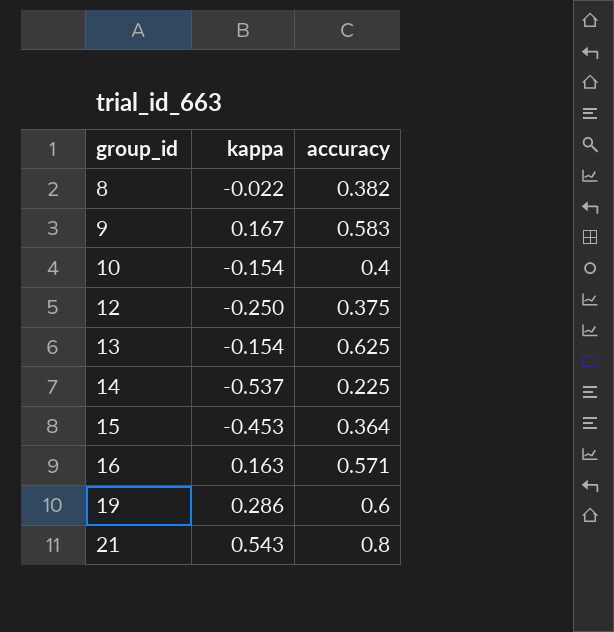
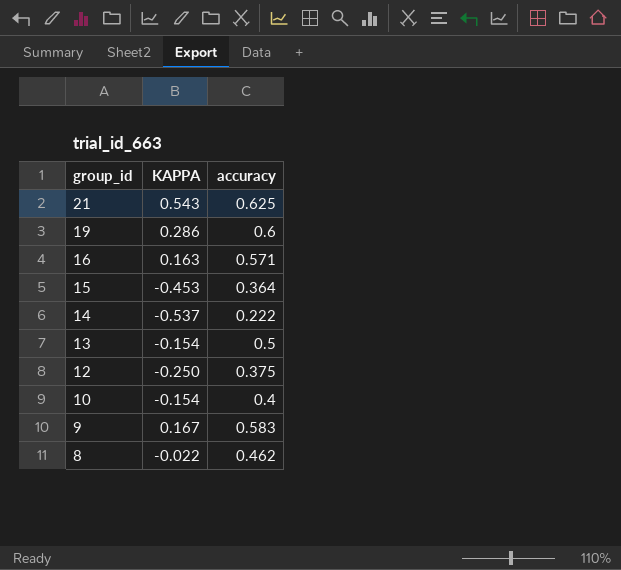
row order: group_id ascending -> group_id descending
column name: kappa -> KAPPA
21 | accuracy: 0.8 -> 0.625
14 | accuracy: 0.225 -> 0.222
13 | accuracy: 0.625 -> 0.5
8 | accuracy: 0.382 -> 0.462

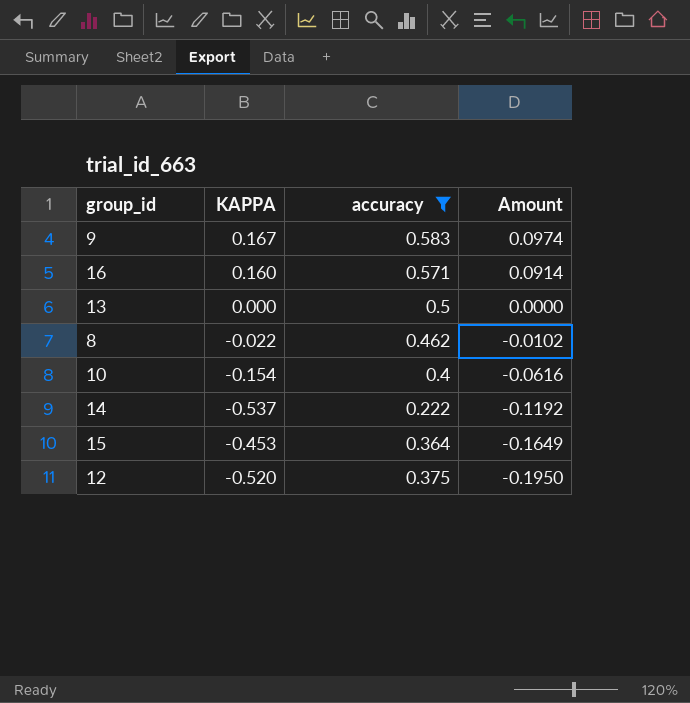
filter: none -> accuracy <= 0.583
row order: group_id descending -> Amount descending
column Amount | formula: none -> [KAPPA] * [accuracy]
16 | KAPPA: 0.163 -> 0.160
13 | KAPPA: -0.154 -> 0.000
12 | KAPPA: -0.250 -> -0.520

